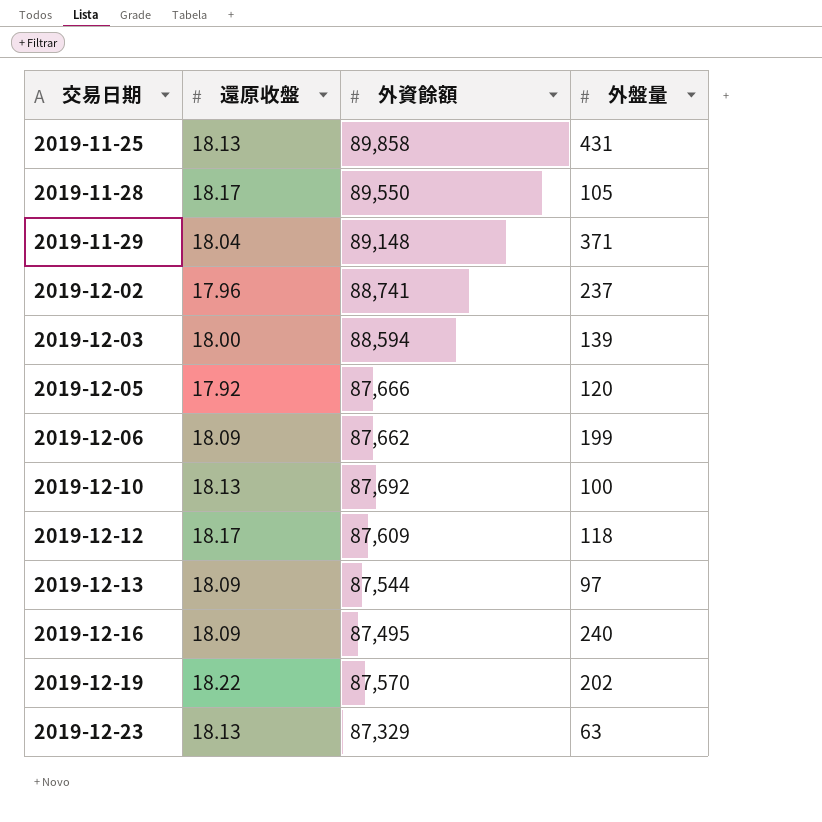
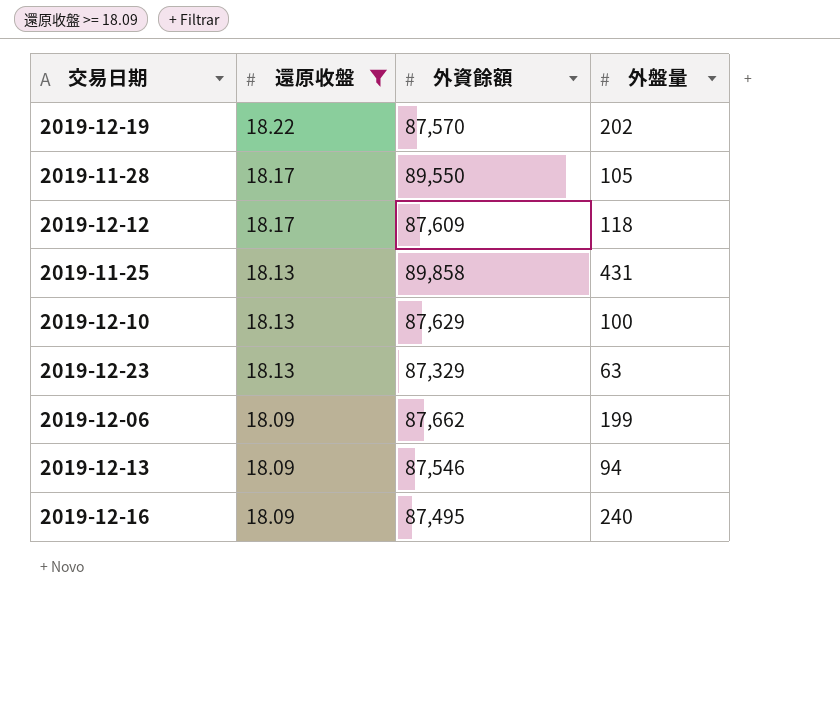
filter: none -> 還原收盤 >= 18.09
row order: 交易日期 ascending -> 還原收盤 descending
2019-12-10 | 外資餘額: 87,692 -> 87,629
2019-12-13 | 外資餘額: 87,544 -> 87,546
2019-12-13 | 外盤量: 97 -> 94

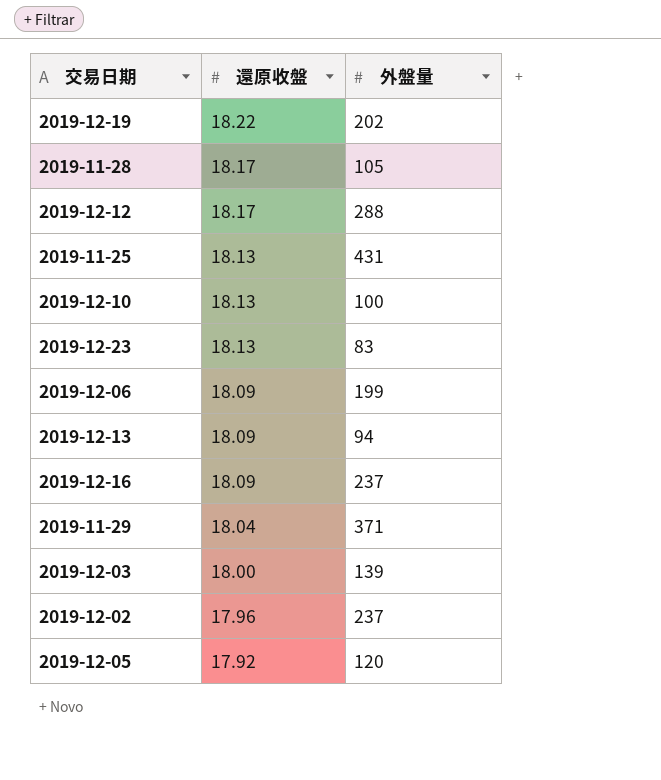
filter: 還原收盤 >= 18.09 -> none
column 外資餘額 | position: 3 -> none
2019-12-12 | 外盤量: 118 -> 288
2019-12-23 | 外盤量: 63 -> 83
2019-12-16 | 外盤量: 240 -> 237

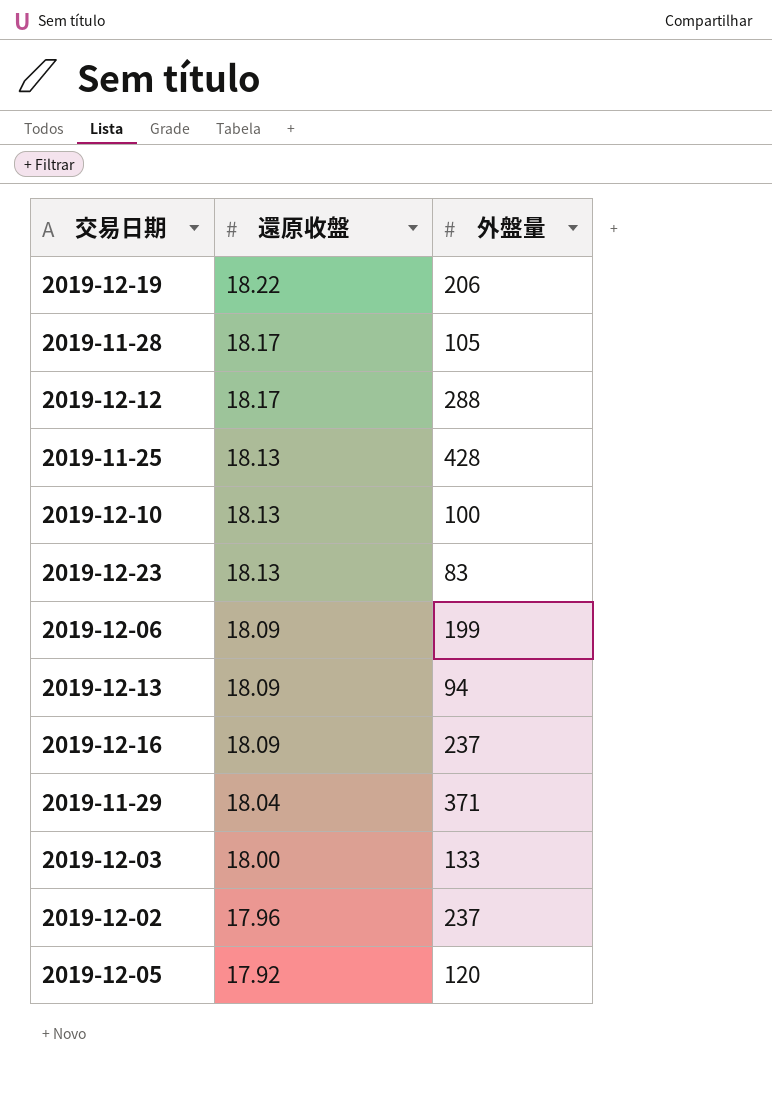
2019-12-19 | 外盤量: 202 -> 206
2019-11-25 | 外盤量: 431 -> 428
2019-12-03 | 外盤量: 139 -> 133

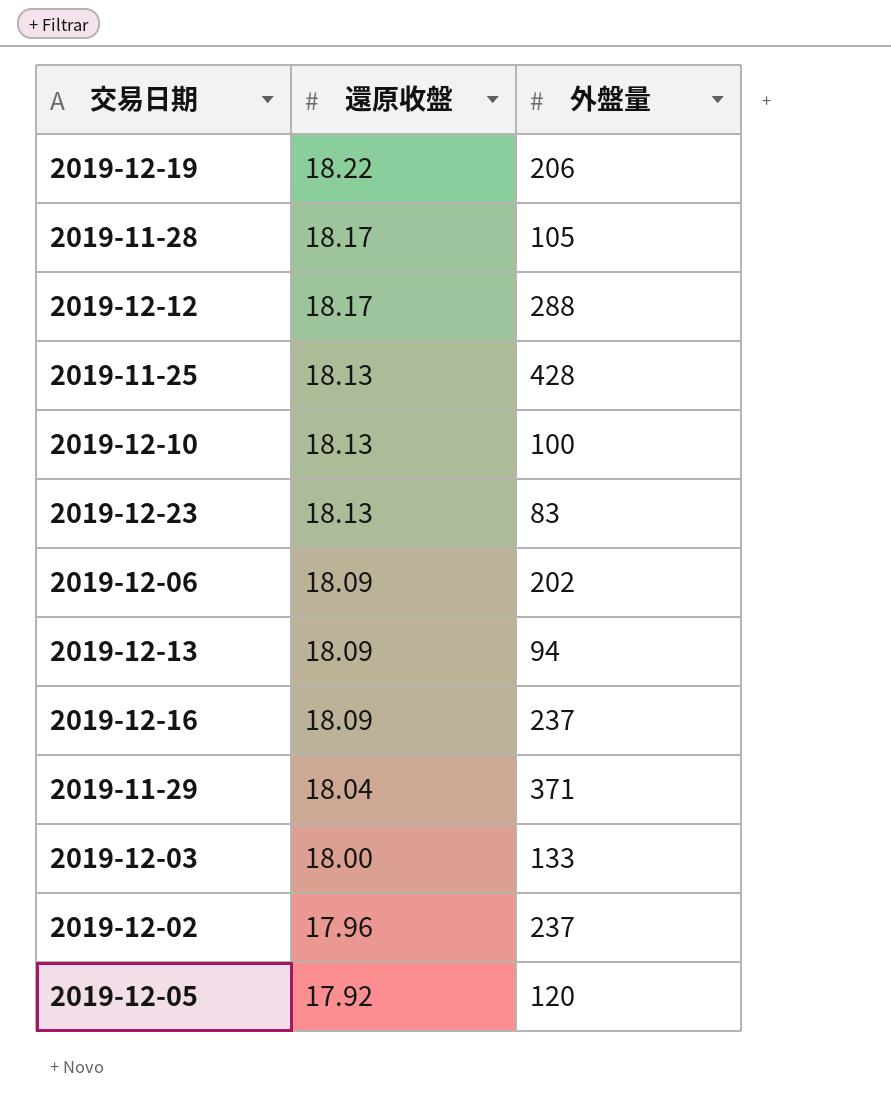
2019-12-06 | 外盤量: 199 -> 202

